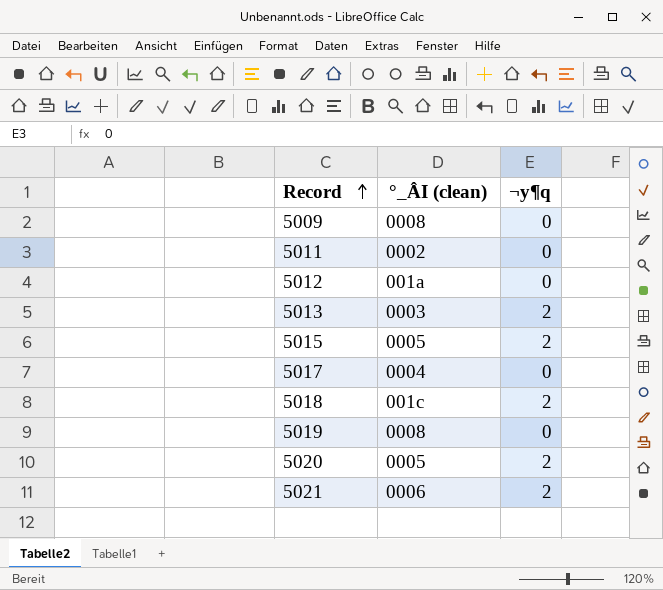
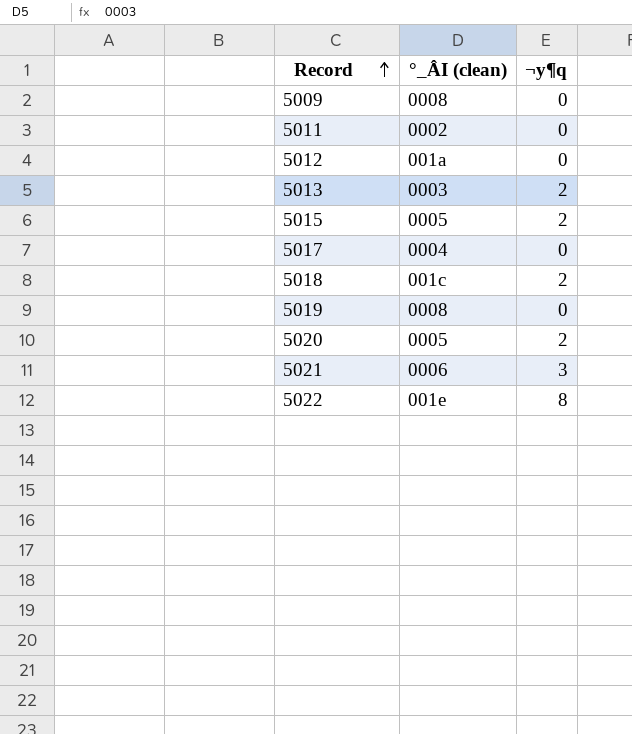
5021 | ¬y¶q: 2 -> 3
row 5022: none -> 001e | 8

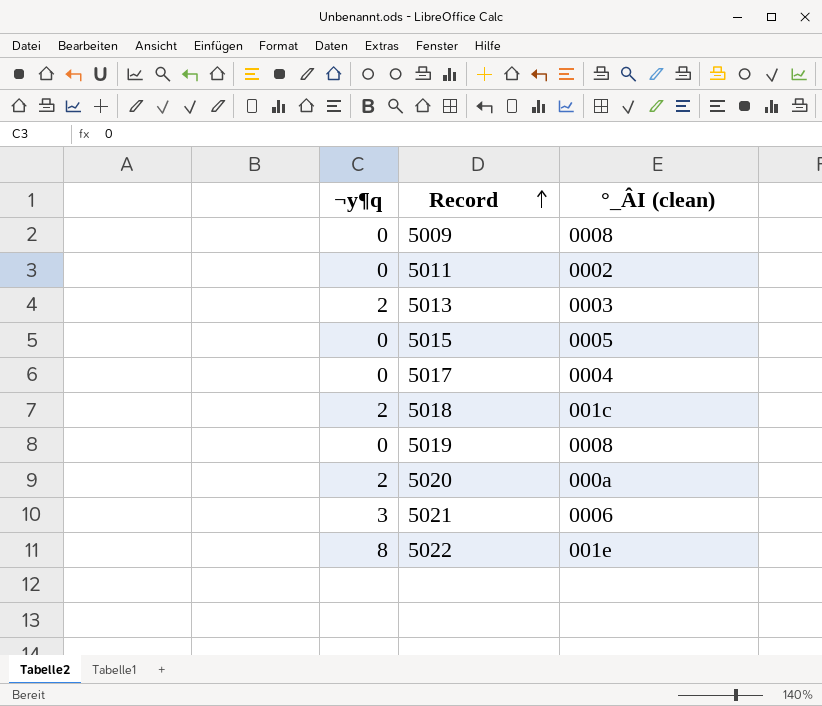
column ¬y¶q | position: 3 -> 1
row 5012: 001a | 0 -> none
5015 | ¬y¶q: 2 -> 0
5020 | °_ÂI (clean): 0005 -> 000a

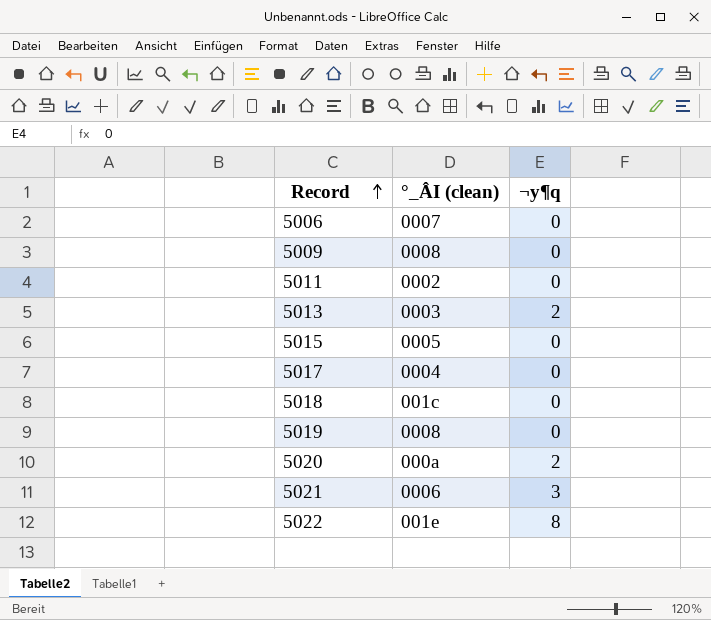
column ¬y¶q | position: 1 -> 3
row 5006: none -> 0007 | 0
5018 | ¬y¶q: 2 -> 0

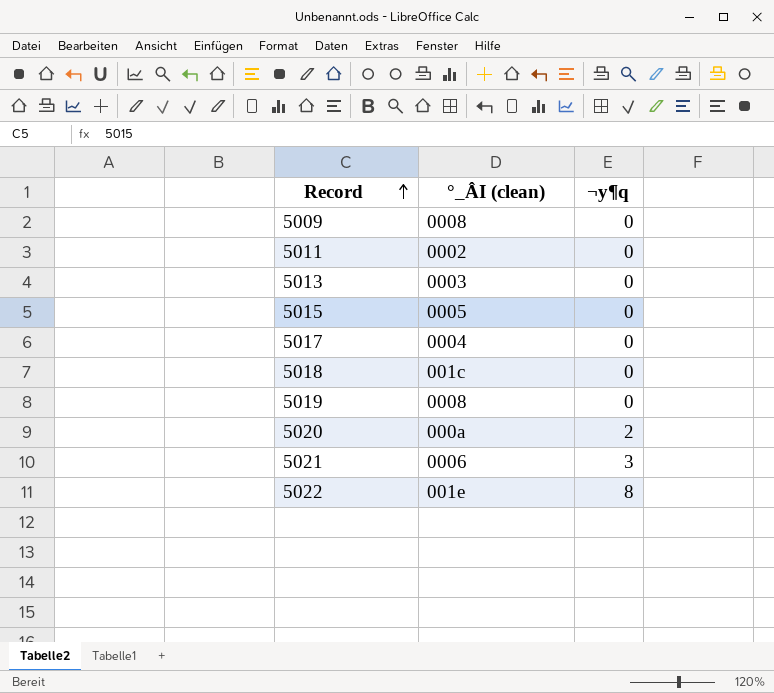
row 5006: 0007 | 0 -> none
5013 | ¬y¶q: 2 -> 0

